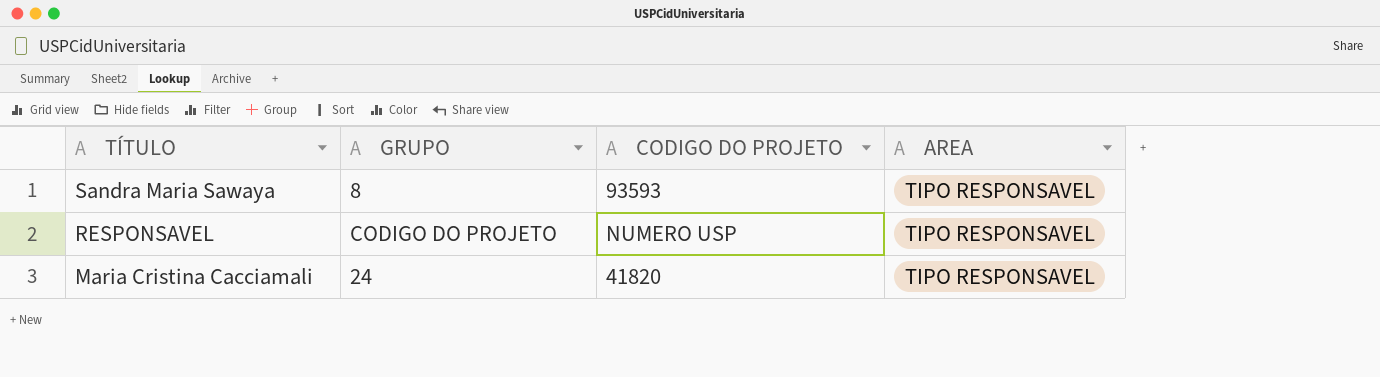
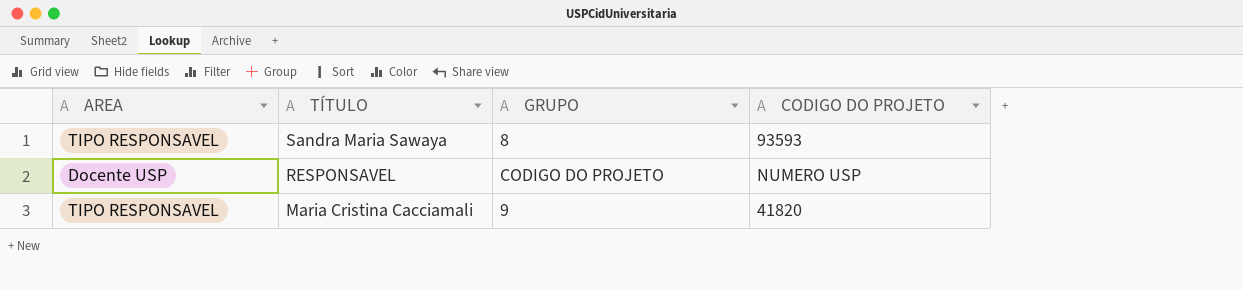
column AREA | position: 4 -> 1
RESPONSAVEL | AREA: TIPO RESPONSAVEL -> Docente USP
Maria Cristina Cacciamali | GRUPO: 24 -> 9

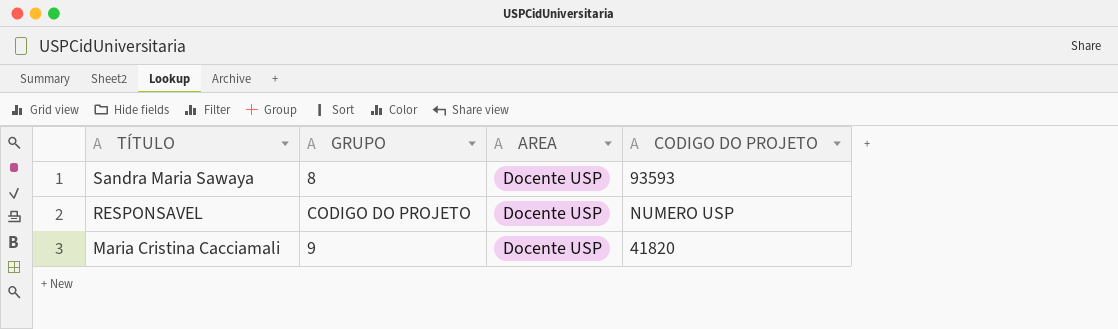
column AREA | position: 1 -> 3
Sandra Maria Sawaya | AREA: TIPO RESPONSAVEL -> Docente USP
Maria Cristina Cacciamali | AREA: TIPO RESPONSAVEL -> Docente USP

